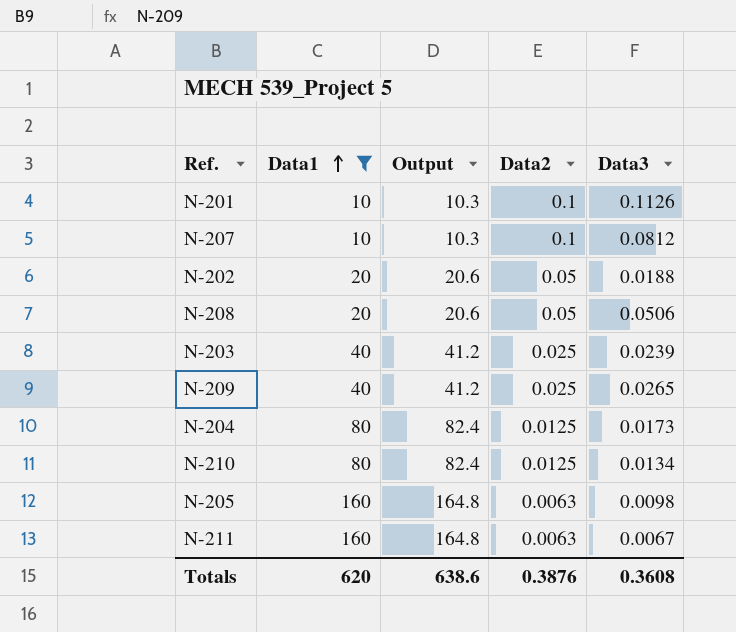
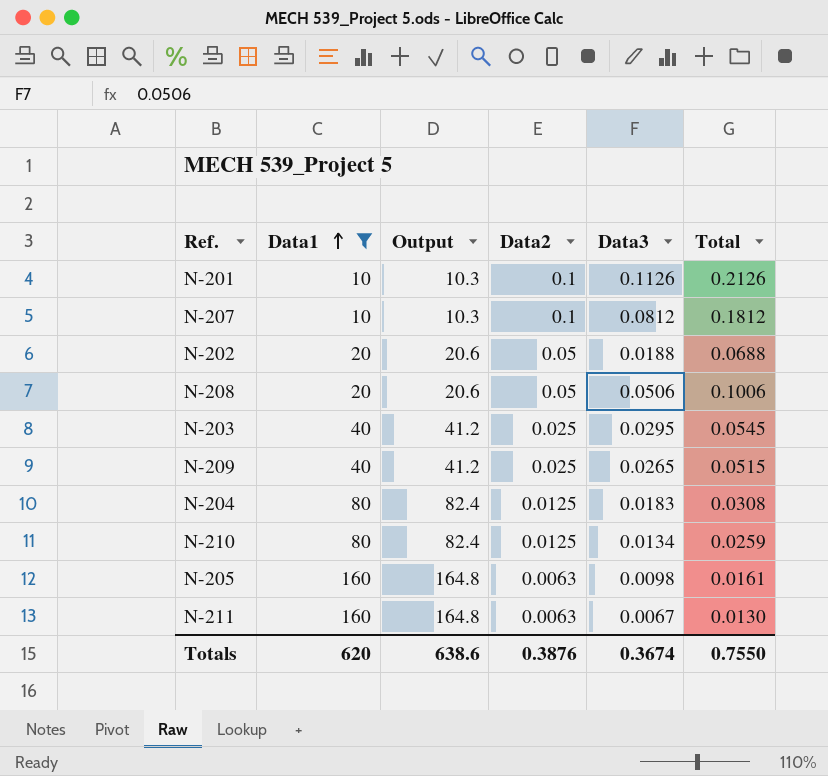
column Total | formula: none -> [Data2] + [Data3]
N-203 | Data3: 0.0239 -> 0.0295
N-204 | Data3: 0.0173 -> 0.0183
Totals | Data3: 0.3608 -> 0.3674

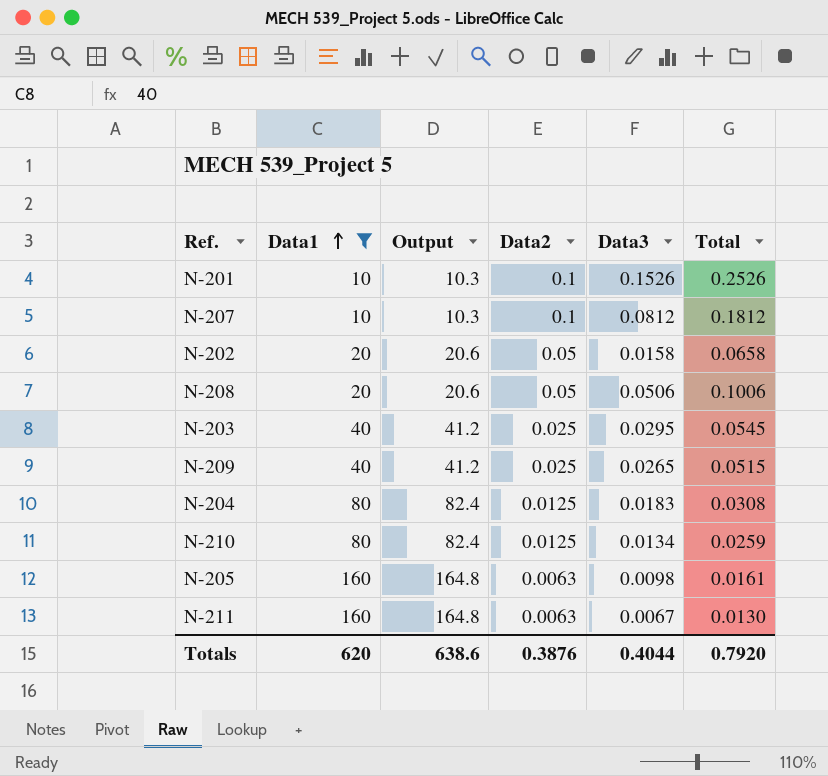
N-201 | Data3: 0.1126 -> 0.1526
N-201 | Total: 0.2126 -> 0.2526
N-202 | Data3: 0.0188 -> 0.0158
N-202 | Total: 0.0688 -> 0.0658
Totals | Data3: 0.3674 -> 0.4044
Totals | Total: 0.7550 -> 0.7920

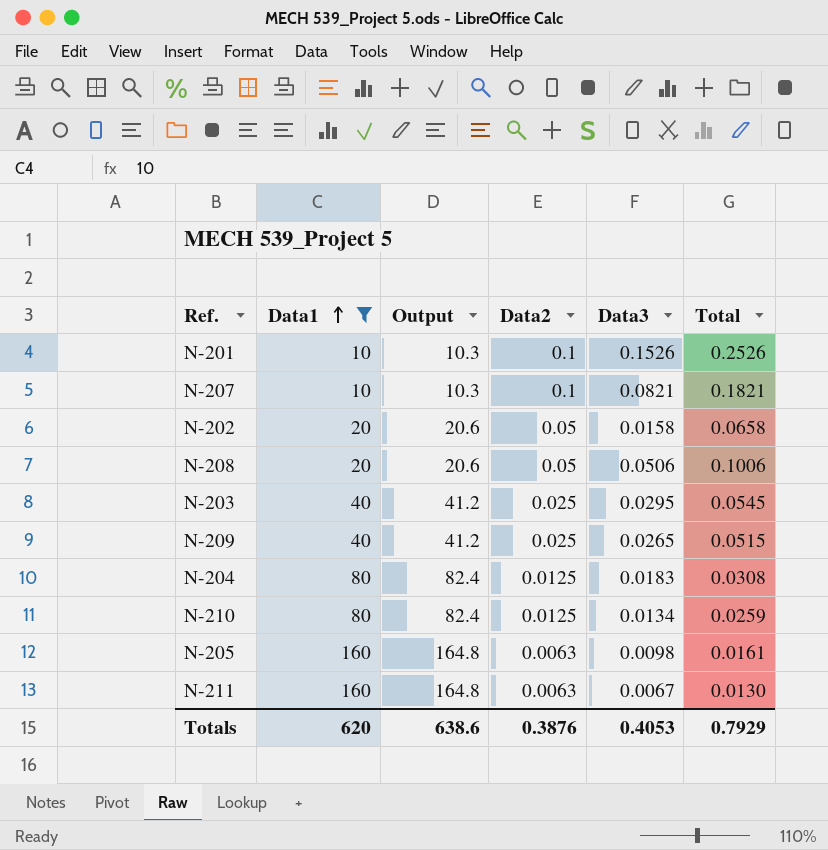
N-207 | Data3: 0.0812 -> 0.0821
N-207 | Total: 0.1812 -> 0.1821
Totals | Data3: 0.4044 -> 0.4053
Totals | Total: 0.7920 -> 0.7929

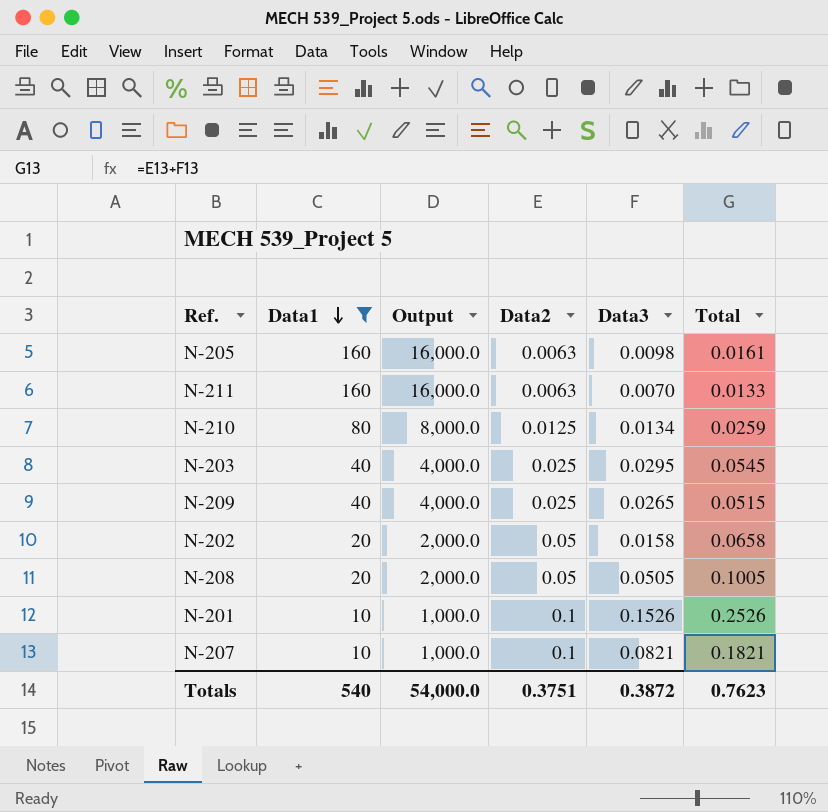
row order: Data1 ascending -> Data1 descending
column Output | formula: [Data1] * 1.03 -> [Data1] * 100
row N-204: 80 | 82.4 | 0.0125 | 0.0183 | 0.0308 -> none
N-211 | Data3: 0.0067 -> 0.0070
N-211 | Total: 0.0130 -> 0.0133
N-208 | Data3: 0.0506 -> 0.0505
N-208 | Total: 0.1006 -> 0.1005
Totals | Data1: 620 -> 540
Totals | Output: 638.6 -> 54,000.0
Totals | Data2: 0.3876 -> 0.3751
Totals | Data3: 0.4053 -> 0.3872
Totals | Total: 0.7929 -> 0.7623

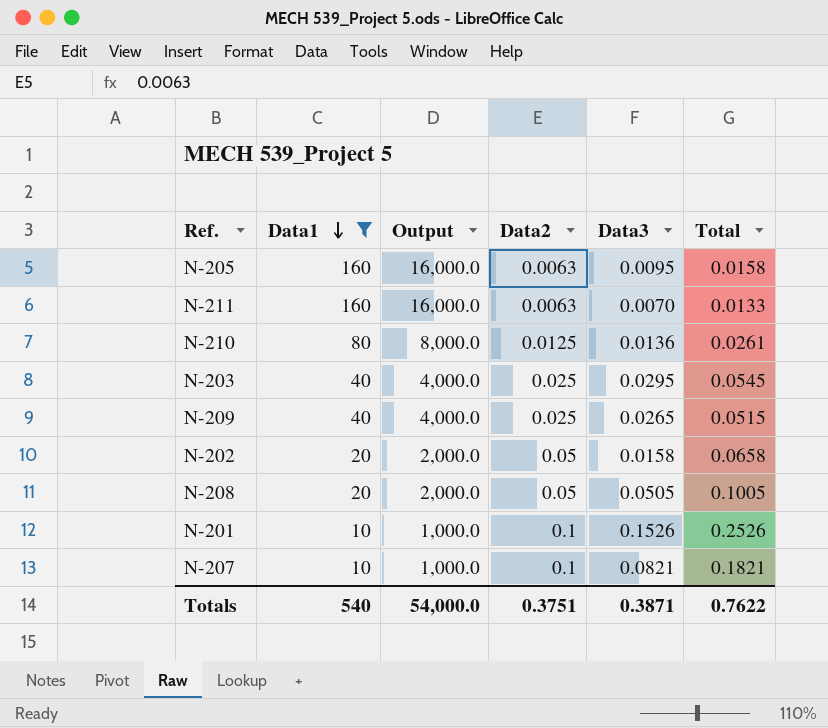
N-205 | Data3: 0.0098 -> 0.0095
N-205 | Total: 0.0161 -> 0.0158
N-210 | Data3: 0.0134 -> 0.0136
N-210 | Total: 0.0259 -> 0.0261
Totals | Data3: 0.3872 -> 0.3871
Totals | Total: 0.7623 -> 0.7622

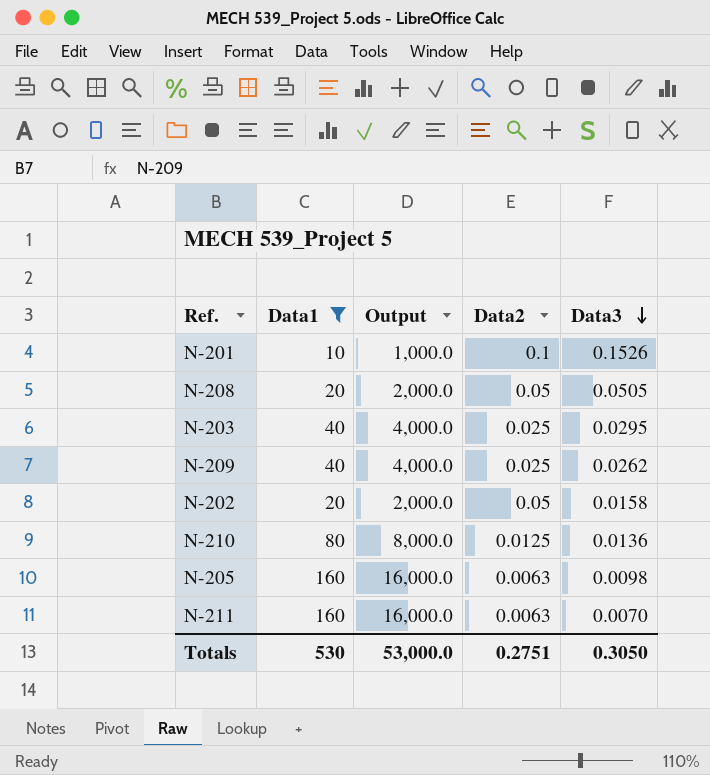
row order: Data1 descending -> Data3 descending
column Total | formula: [Data2] + [Data3] -> none
row N-207: 10 | 1,000.0 | 0.1 | 0.0821 | 0.1821 -> none
N-209 | Data3: 0.0265 -> 0.0262
N-205 | Data3: 0.0095 -> 0.0098
Totals | Data1: 540 -> 530
Totals | Output: 54,000.0 -> 53,000.0
Totals | Data2: 0.3751 -> 0.2751
Totals | Data3: 0.3871 -> 0.3050

